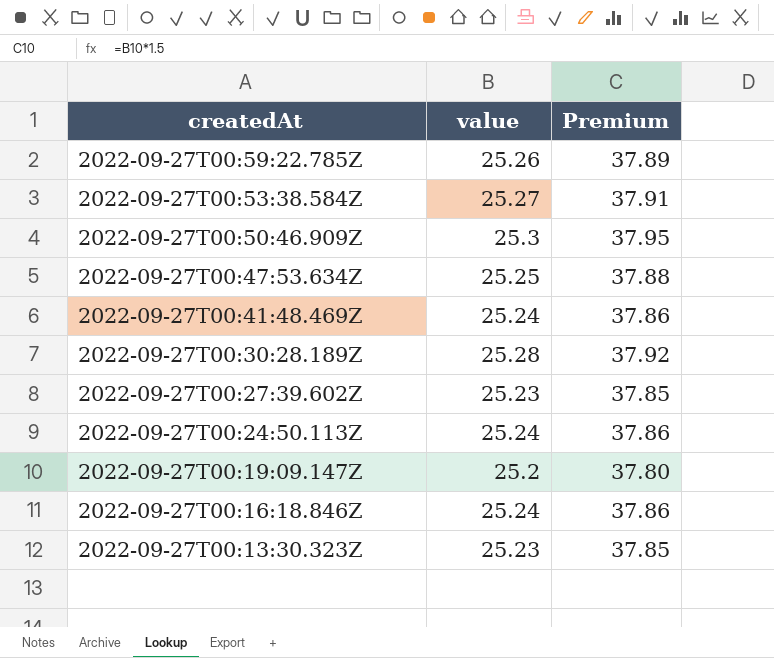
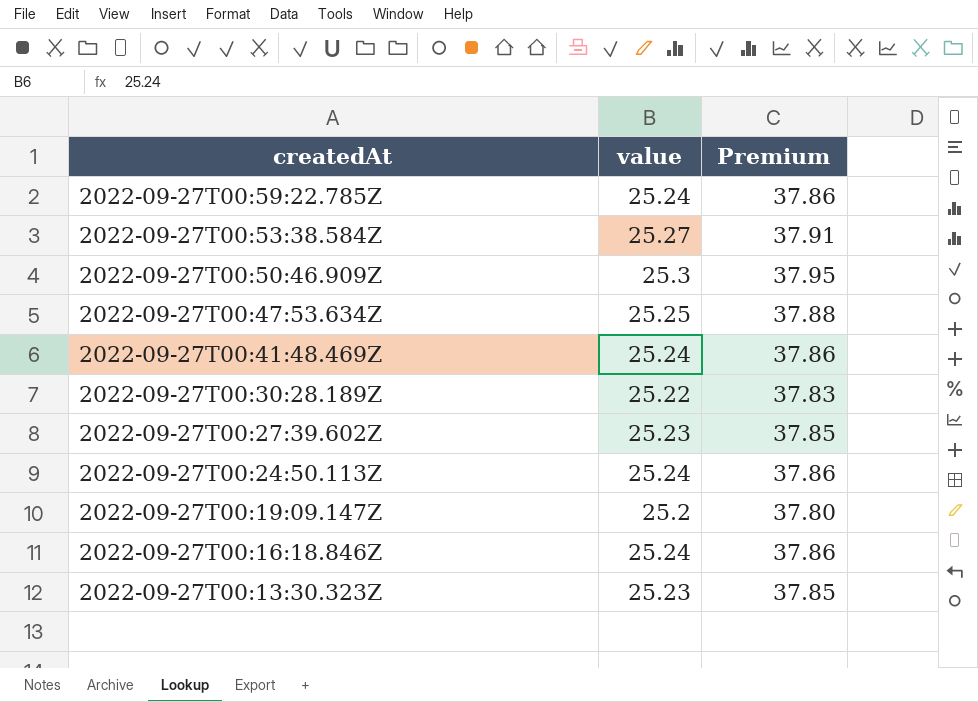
2022-09-27T00:59:22.785Z | value: 25.26 -> 25.24
2022-09-27T00:59:22.785Z | Premium: 37.89 -> 37.86
2022-09-27T00:30:28.189Z | value: 25.28 -> 25.22
2022-09-27T00:30:28.189Z | Premium: 37.92 -> 37.83

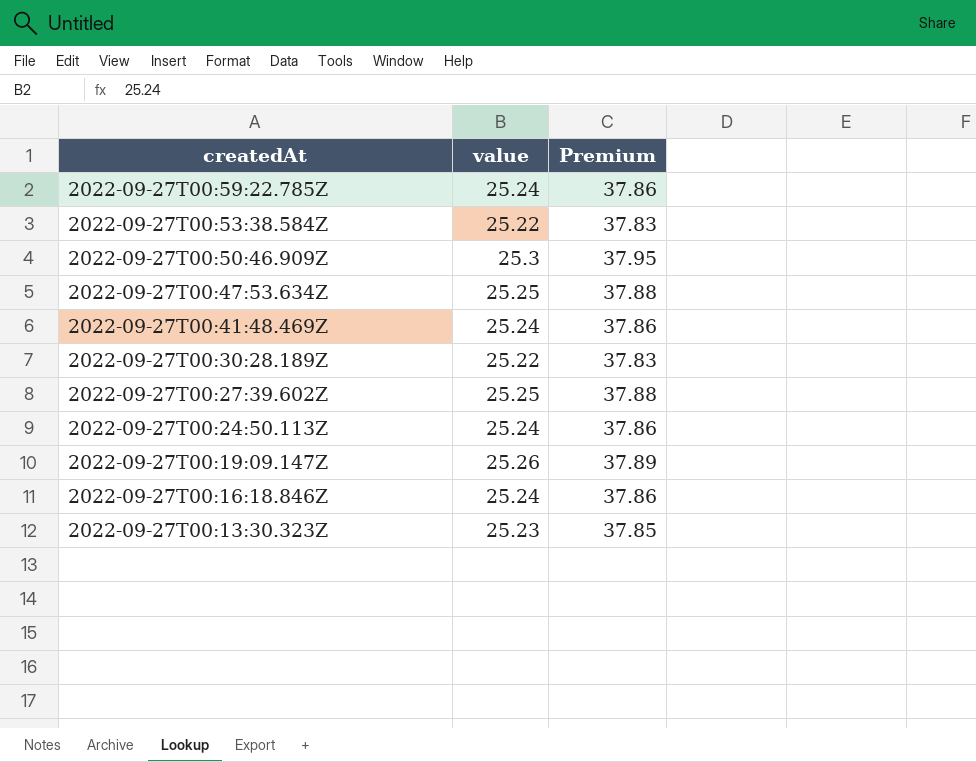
2022-09-27T00:53:38.584Z | value: 25.27 -> 25.22
2022-09-27T00:53:38.584Z | Premium: 37.91 -> 37.83
2022-09-27T00:27:39.602Z | value: 25.23 -> 25.25
2022-09-27T00:27:39.602Z | Premium: 37.85 -> 37.88
2022-09-27T00:19:09.147Z | value: 25.2 -> 25.26
2022-09-27T00:19:09.147Z | Premium: 37.80 -> 37.89

